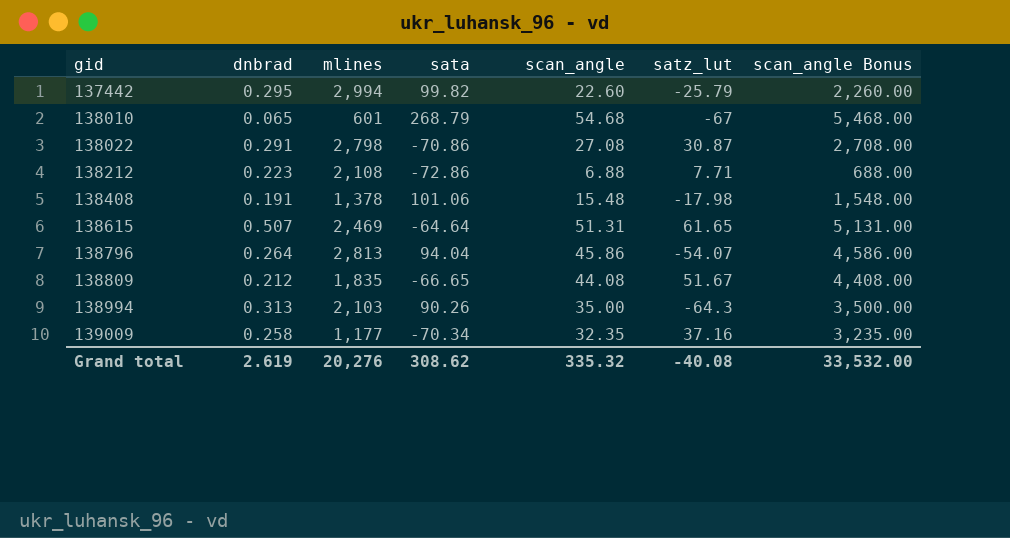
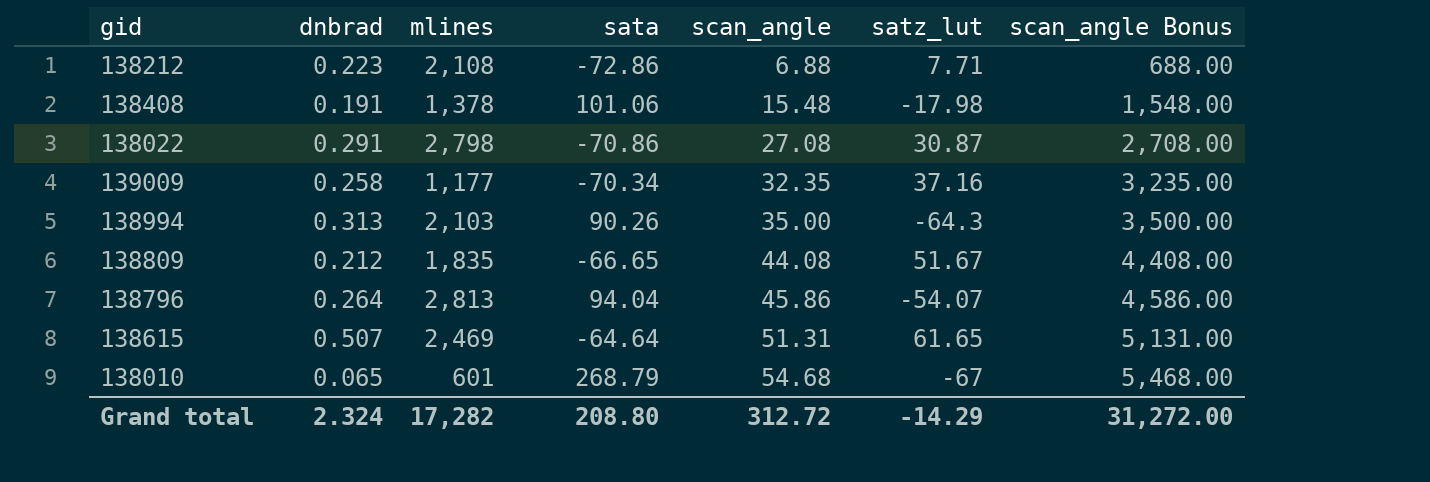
row order: gid ascending -> scan_angle ascending
row 137442: 0.295 | 2,994 | 99.82 | 22.60 | -25.79 | 2,260.00 -> none
Grand total | dnbrad: 2.619 -> 2.324
Grand total | mlines: 20,276 -> 17,282
Grand total | sata: 308.62 -> 208.80
Grand total | scan_angle: 335.32 -> 312.72
Grand total | satz_lut: -40.08 -> -14.29
Grand total | scan_angle Bonus: 33,532.00 -> 31,272.00

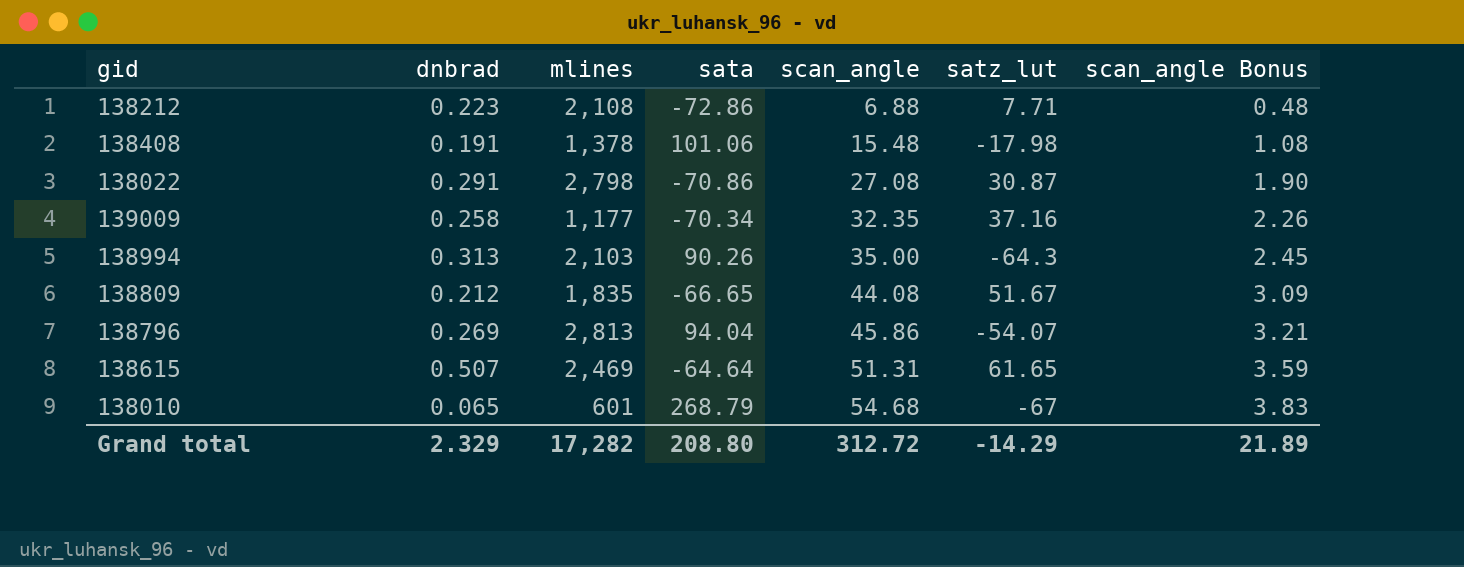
column scan_angle Bonus | formula: [scan_angle] * 100 -> [scan_angle] * 0.07
138796 | dnbrad: 0.264 -> 0.269
Grand total | dnbrad: 2.324 -> 2.329
Grand total | scan_angle Bonus: 31,272.00 -> 21.89

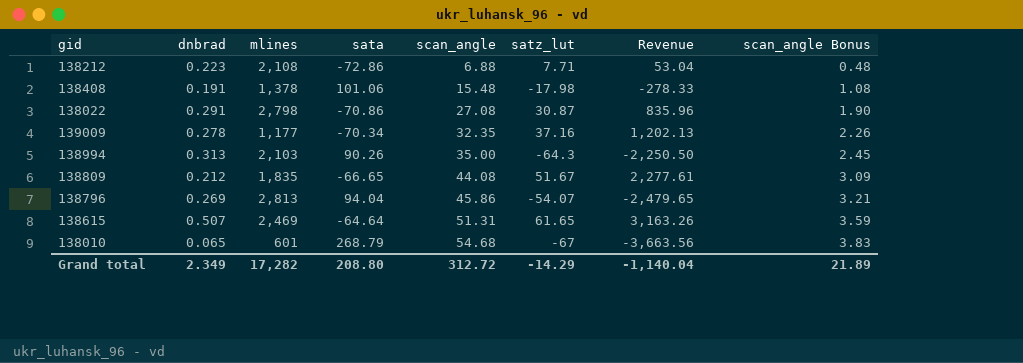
column Revenue | formula: none -> [scan_angle] * [satz_lut]
139009 | dnbrad: 0.258 -> 0.278
Grand total | dnbrad: 2.329 -> 2.349

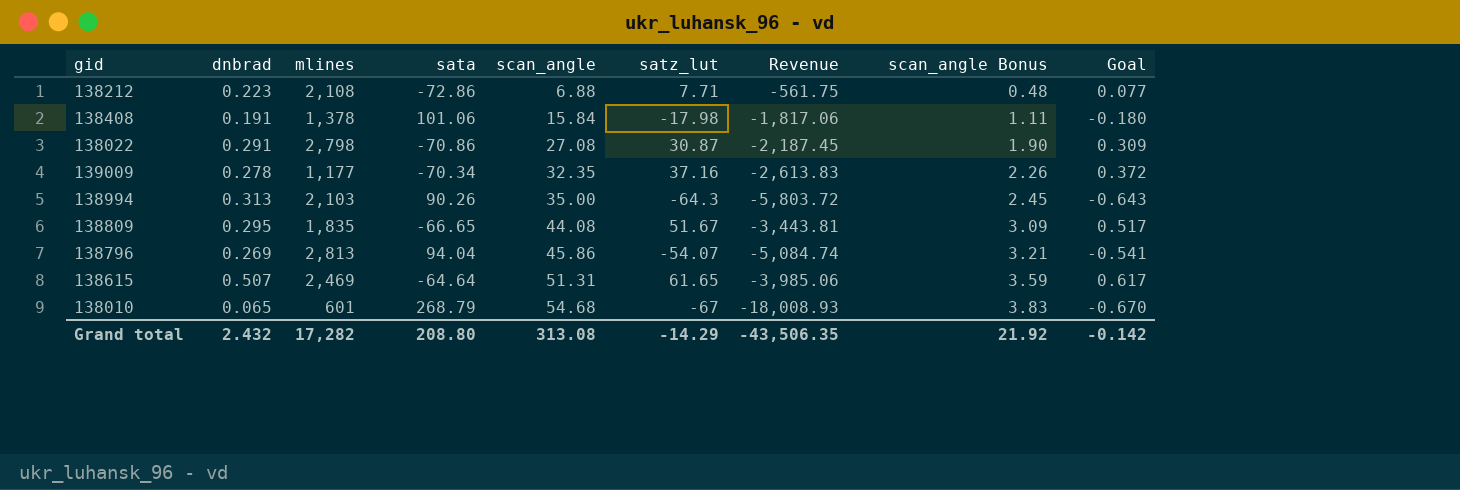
column Revenue | formula: [scan_angle] * [satz_lut] -> [sata] * [satz_lut]
column Goal | formula: none -> [satz_lut] * 0.01
138408 | scan_angle: 15.48 -> 15.84
138408 | scan_angle Bonus: 1.08 -> 1.11
138809 | dnbrad: 0.212 -> 0.295
Grand total | dnbrad: 2.349 -> 2.432
Grand total | scan_angle: 312.72 -> 313.08
Grand total | Revenue: -1,140.04 -> -43,506.35
Grand total | scan_angle Bonus: 21.89 -> 21.92

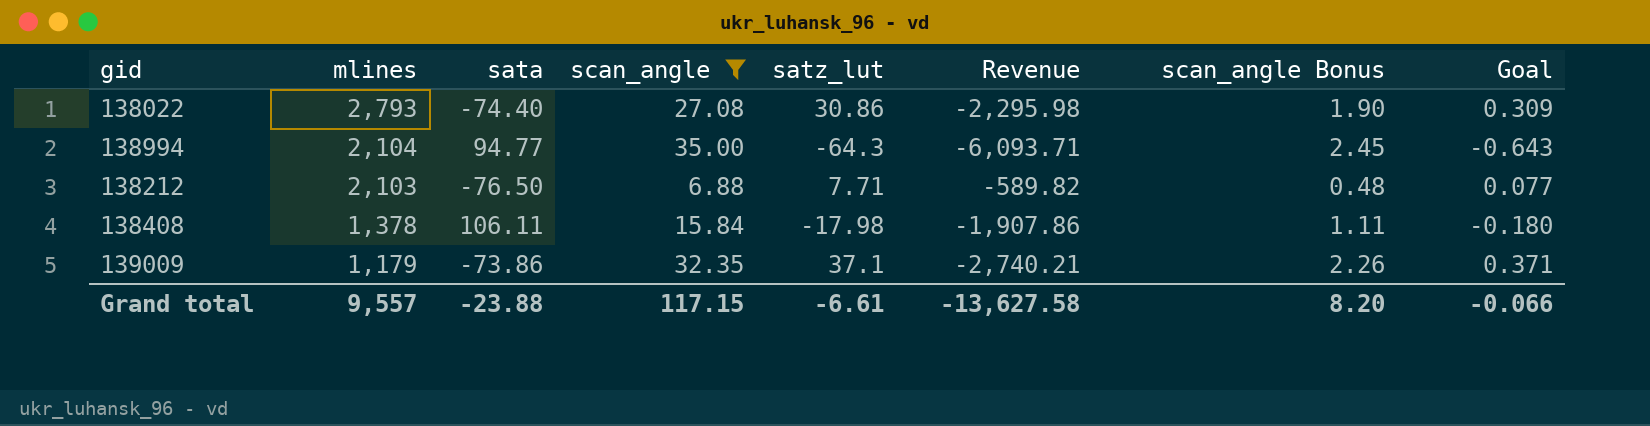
filter: none -> scan_angle <= 35.00
row order: scan_angle ascending -> mlines descending
column dnbrad | position: 2 -> none
138022 | mlines: 2,798 -> 2,793
138022 | sata: -70.86 -> -74.40
138022 | satz_lut: 30.87 -> 30.86
138022 | Revenue: -2,187.45 -> -2,295.98
138994 | mlines: 2,103 -> 2,104
138994 | sata: 90.26 -> 94.77
138994 | Revenue: -5,803.72 -> -6,093.71
138212 | mlines: 2,108 -> 2,103
138212 | sata: -72.86 -> -76.50
138212 | Revenue: -561.75 -> -589.82
138408 | sata: 101.06 -> 106.11
138408 | Revenue: -1,817.06 -> -1,907.86
139009 | mlines: 1,177 -> 1,179
139009 | sata: -70.34 -> -73.86
139009 | satz_lut: 37.16 -> 37.1
139009 | Revenue: -2,613.83 -> -2,740.21
139009 | Goal: 0.372 -> 0.371
Grand total | mlines: 17,282 -> 9,557
Grand total | sata: 208.80 -> -23.88
Grand total | scan_angle: 313.08 -> 117.15
Grand total | satz_lut: -14.29 -> -6.61
Grand total | Revenue: -43,506.35 -> -13,627.58
Grand total | scan_angle Bonus: 21.92 -> 8.20
Grand total | Goal: -0.142 -> -0.066

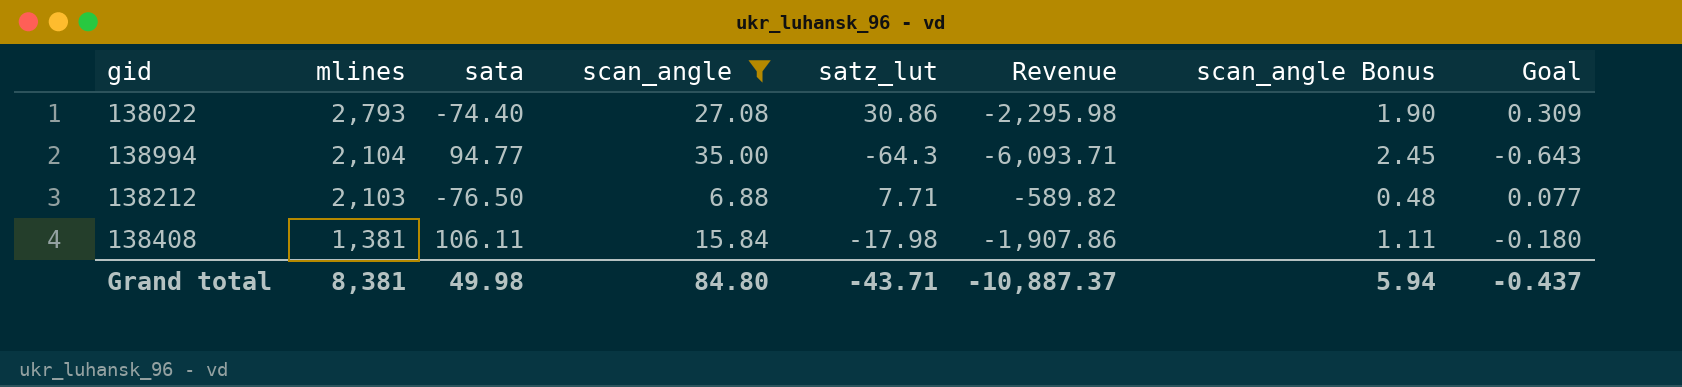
row 139009: 1,179 | -73.86 | 32.35 | 37.1 | -2,740.21 | 2.26 | 0.371 -> none
138408 | mlines: 1,378 -> 1,381
Grand total | mlines: 9,557 -> 8,381
Grand total | sata: -23.88 -> 49.98
Grand total | scan_angle: 117.15 -> 84.80
Grand total | satz_lut: -6.61 -> -43.71
Grand total | Revenue: -13,627.58 -> -10,887.37
Grand total | scan_angle Bonus: 8.20 -> 5.94
Grand total | Goal: -0.066 -> -0.437

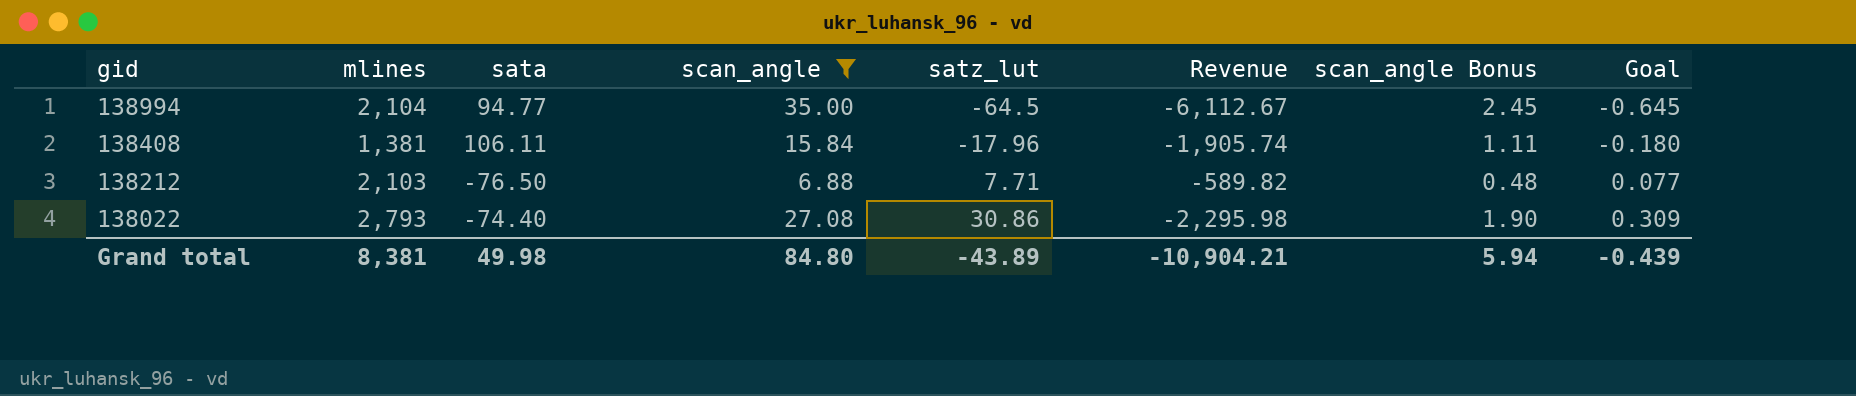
row order: mlines descending -> gid descending
138994 | satz_lut: -64.3 -> -64.5
138994 | Revenue: -6,093.71 -> -6,112.67
138994 | Goal: -0.643 -> -0.645
138408 | satz_lut: -17.98 -> -17.96
138408 | Revenue: -1,907.86 -> -1,905.74
Grand total | satz_lut: -43.71 -> -43.89
Grand total | Revenue: -10,887.37 -> -10,904.21
Grand total | Goal: -0.437 -> -0.439

